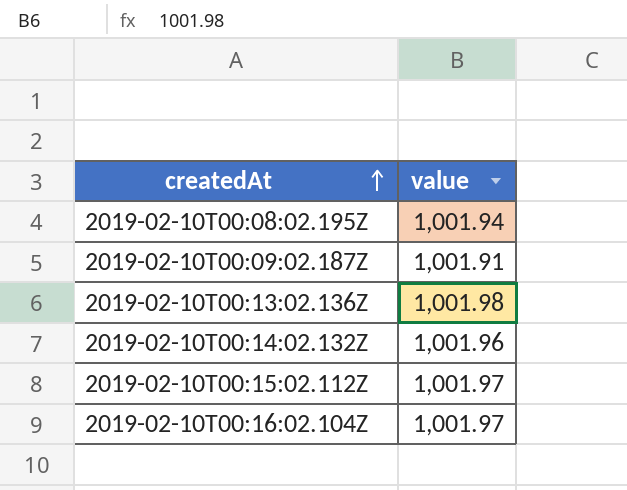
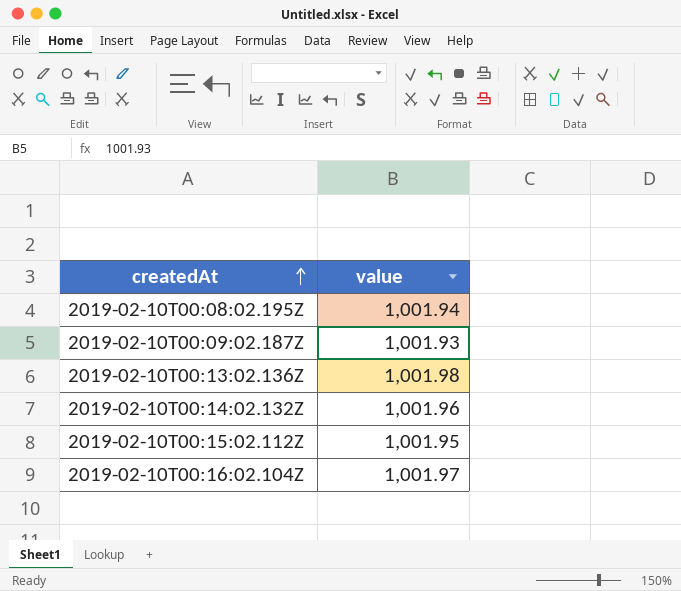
2019-02-10T00:09:02.187Z | value: 1,001.91 -> 1,001.93
2019-02-10T00:15:02.112Z | value: 1,001.97 -> 1,001.95

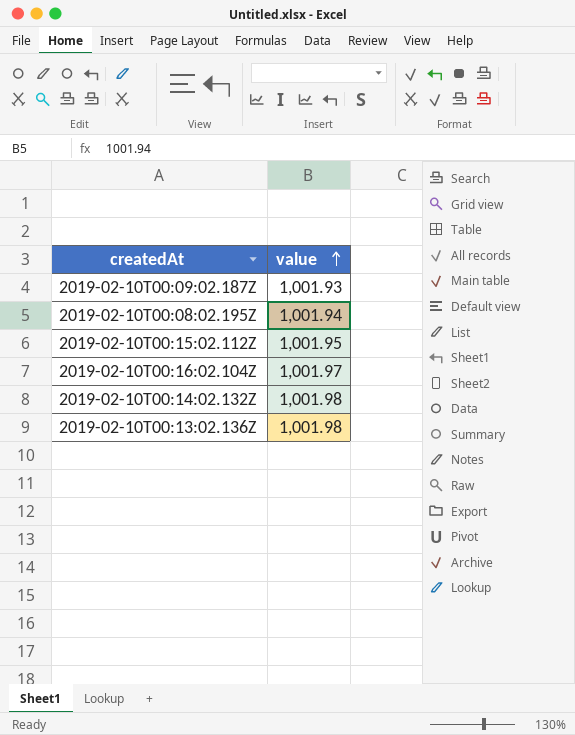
row order: createdAt ascending -> value ascending
2019-02-10T00:14:02.132Z | value: 1,001.96 -> 1,001.98

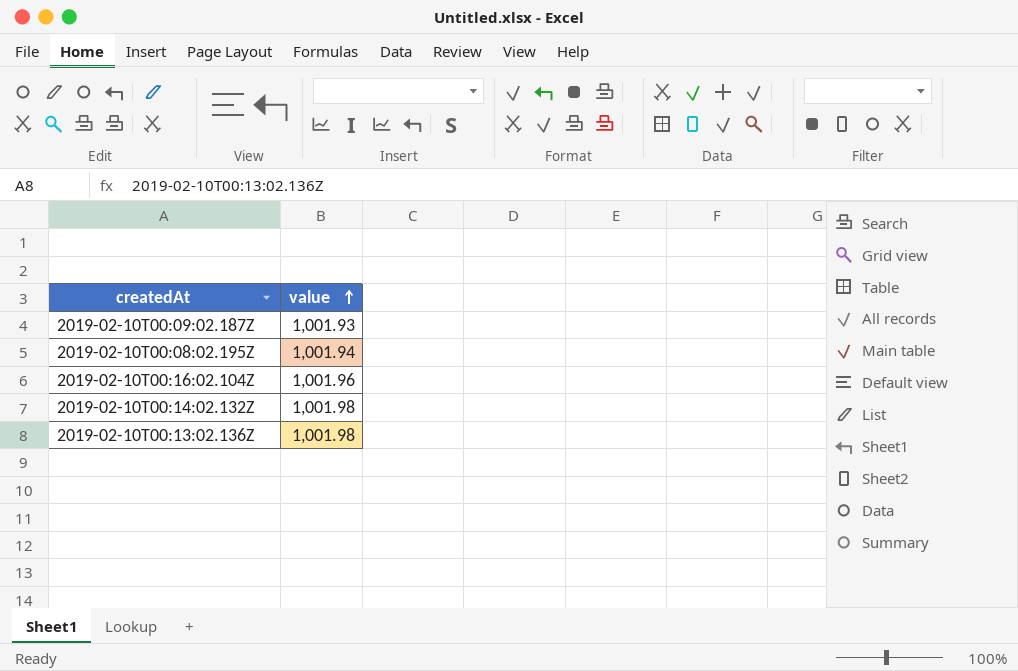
row 2019-02-10T00:15:02.112Z: 1,001.95 -> none
2019-02-10T00:16:02.104Z | value: 1,001.97 -> 1,001.96

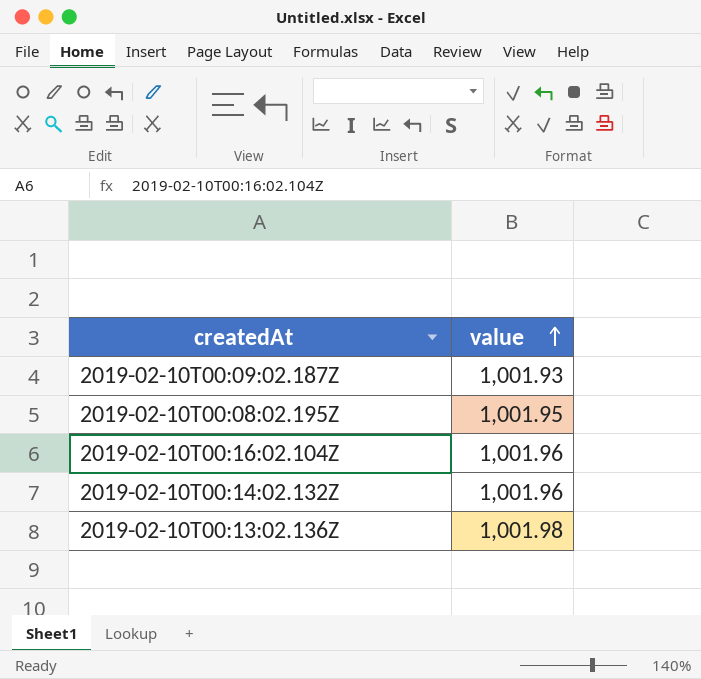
2019-02-10T00:08:02.195Z | value: 1,001.94 -> 1,001.95
2019-02-10T00:14:02.132Z | value: 1,001.98 -> 1,001.96

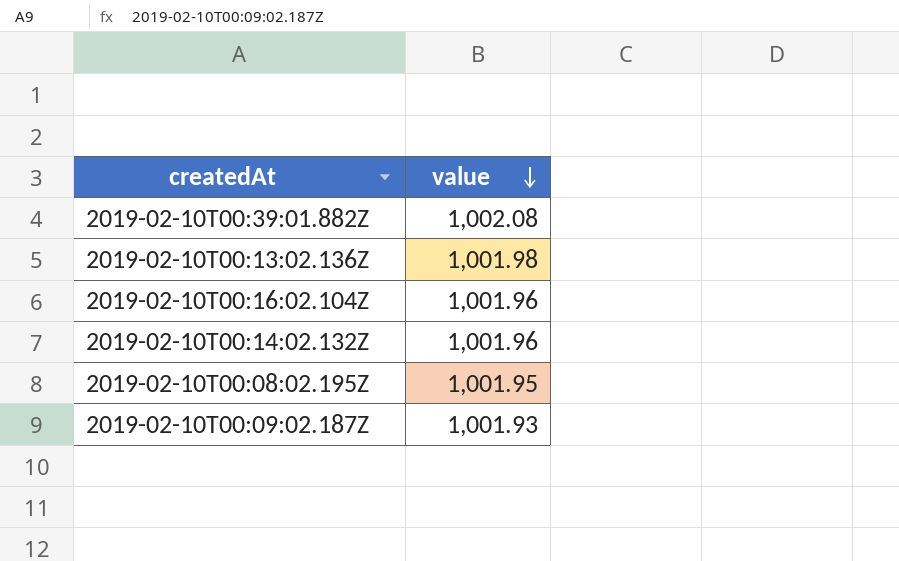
row order: value ascending -> value descending
row 2019-02-10T00:39:01.882Z: none -> 1,002.08

